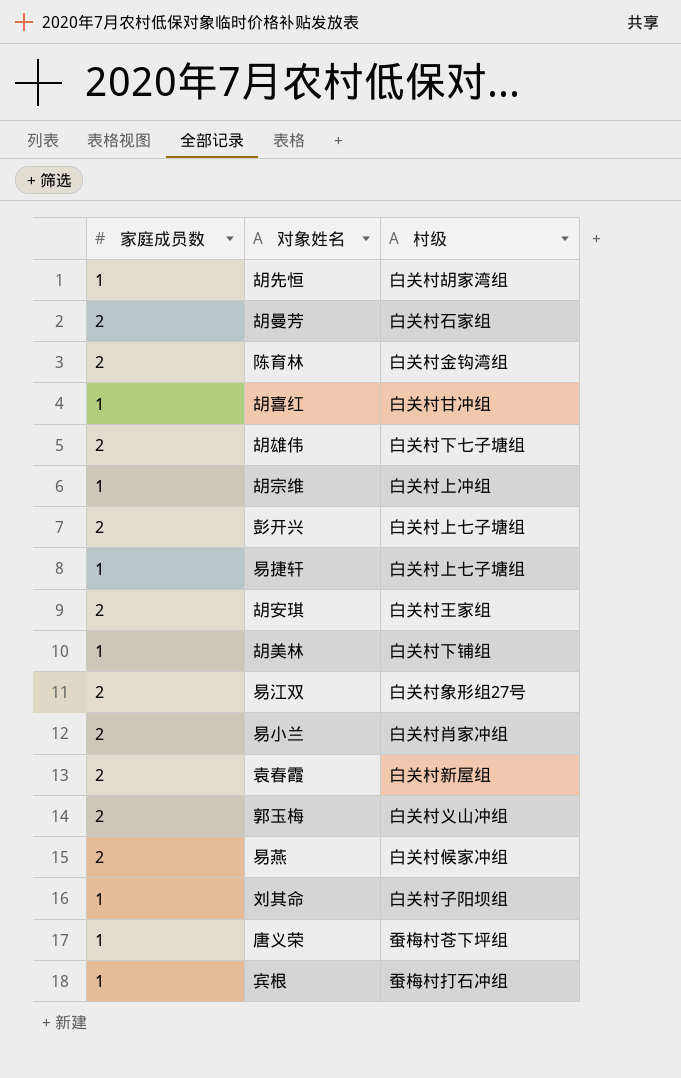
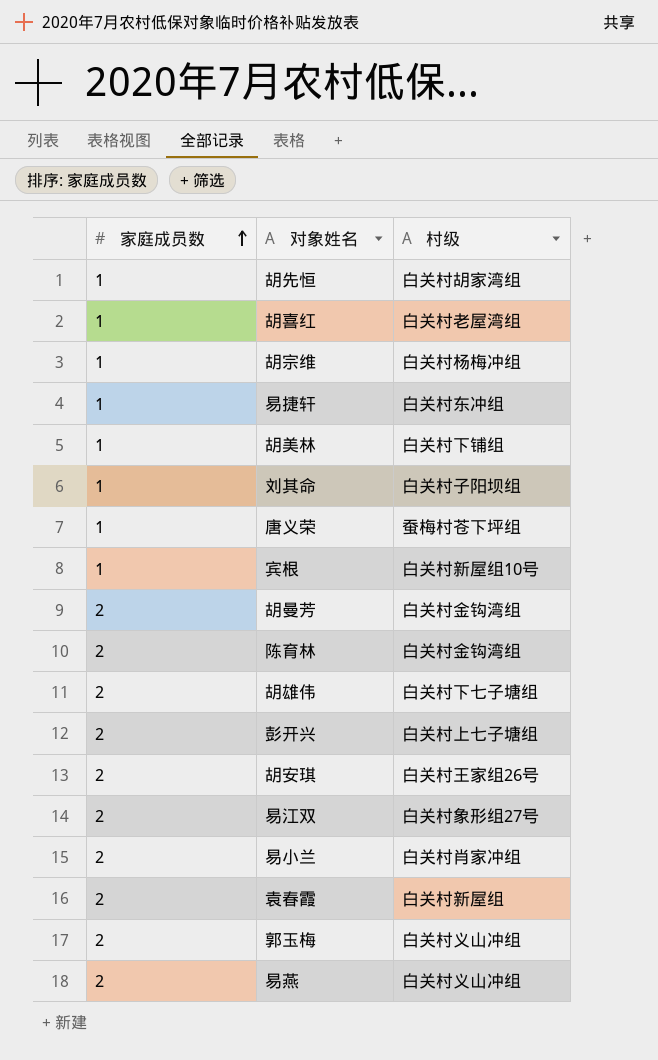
row order: none -> 家庭成员数 ascending
胡喜红 | 村级: 白关村甘冲组 -> 白关村老屋湾组
胡宗维 | 村级: 白关村上冲组 -> 白关村杨梅冲组
易捷轩 | 村级: 白关村上七子塘组 -> 白关村东冲组
宾根 | 村级: 蚕梅村打石冲组 -> 白关村新屋组10号
胡曼芳 | 村级: 白关村石家组 -> 白关村金钩湾组
胡安琪 | 村级: 白关村王家组 -> 白关村王家组26号
易燕 | 村级: 白关村候家冲组 -> 白关村义山冲组

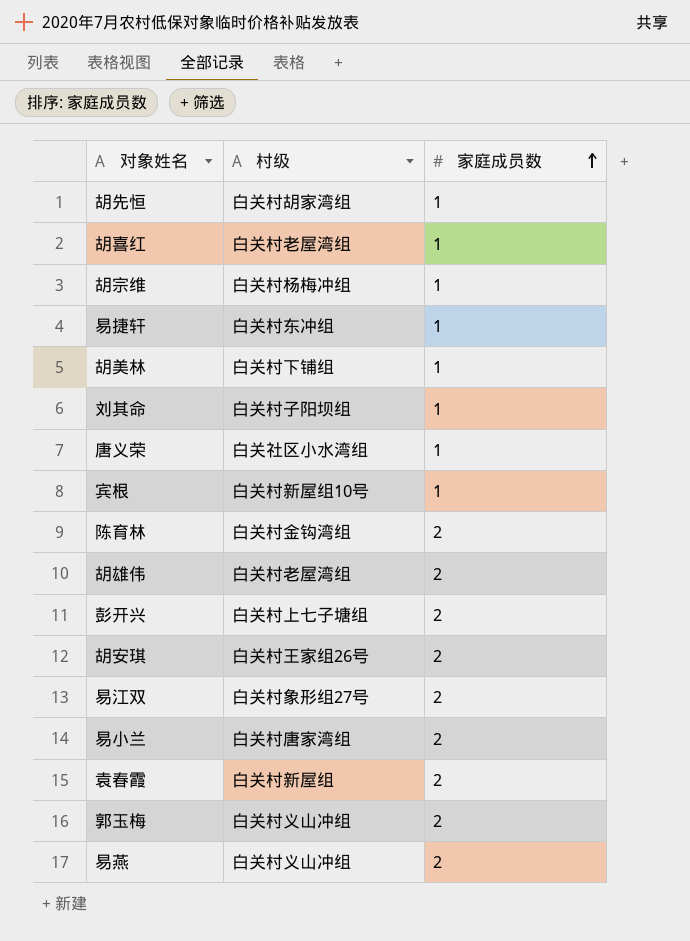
column 家庭成员数 | position: 1 -> 3
row 胡曼芳: 2 | 白关村金钩湾组 -> none
唐义荣 | 村级: 蚕梅村苍下坪组 -> 白关社区小水湾组
胡雄伟 | 村级: 白关村下七子塘组 -> 白关村老屋湾组
易小兰 | 村级: 白关村肖家冲组 -> 白关村唐家湾组

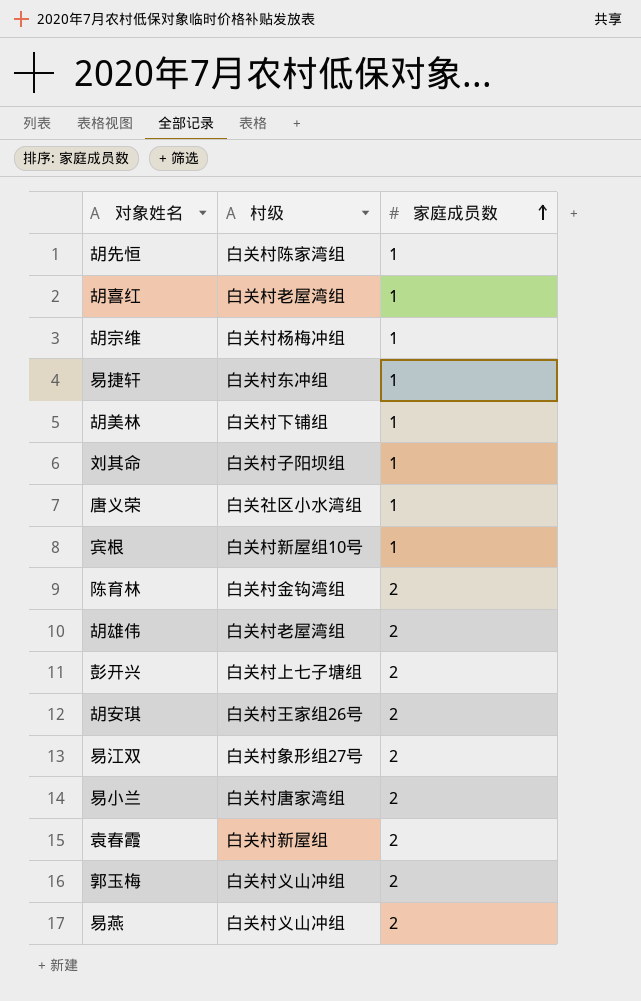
胡先恒 | 村级: 白关村胡家湾组 -> 白关村陈家湾组

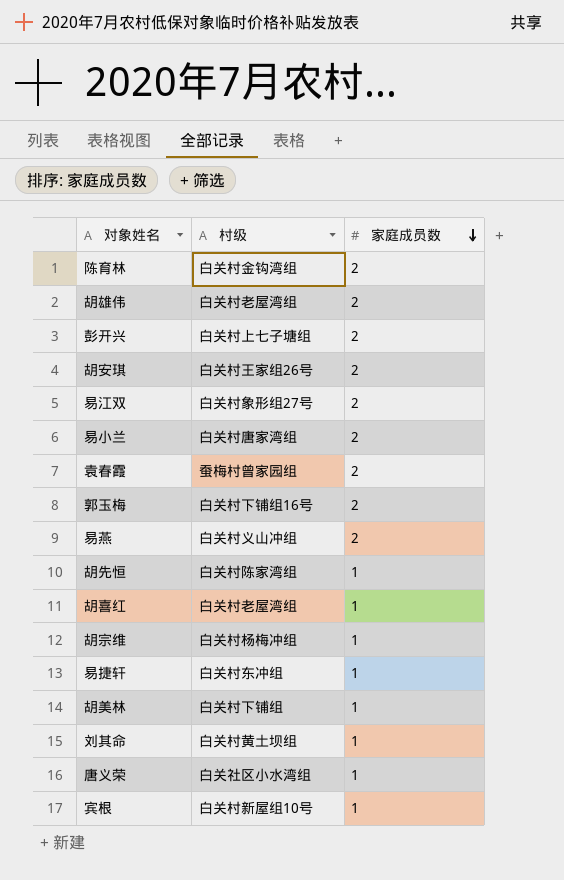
row order: 家庭成员数 ascending -> 家庭成员数 descending
袁春霞 | 村级: 白关村新屋组 -> 蚕梅村曾家园组
郭玉梅 | 村级: 白关村义山冲组 -> 白关村下铺组16号
刘其命 | 村级: 白关村子阳坝组 -> 白关村黄土坝组

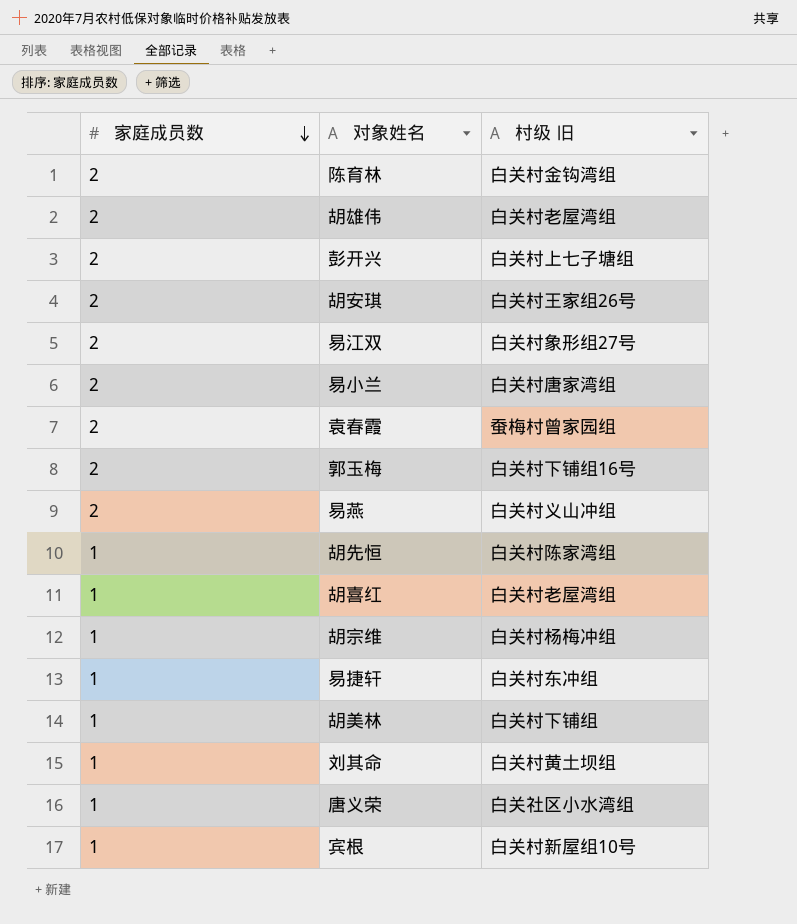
column 家庭成员数 | position: 3 -> 1
column name: 村级 -> 村级 旧

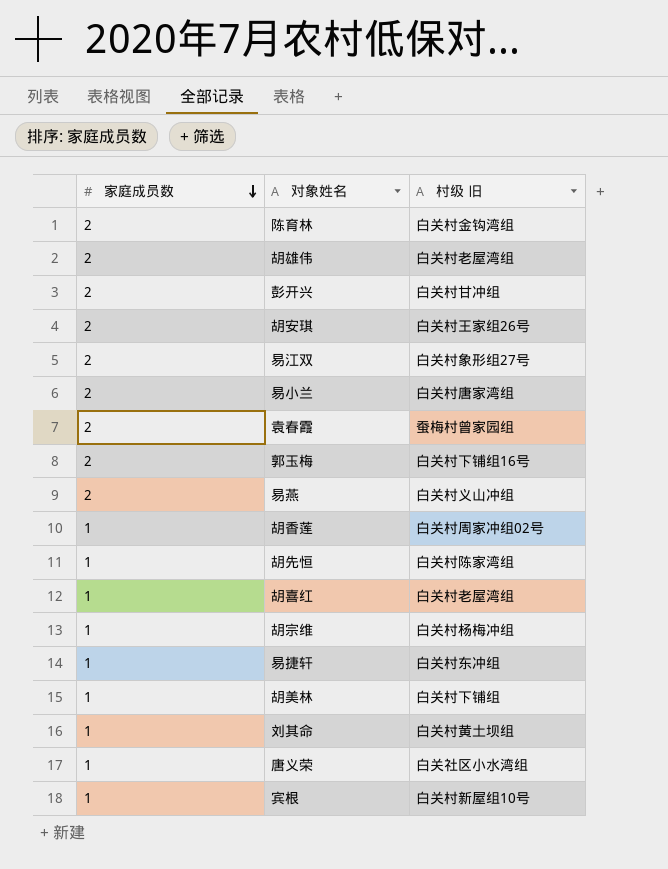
彭开兴 | 村级 旧: 白关村上七子塘组 -> 白关村甘冲组
row 胡香莲: none -> 1 | 白关村周家冲组02号

